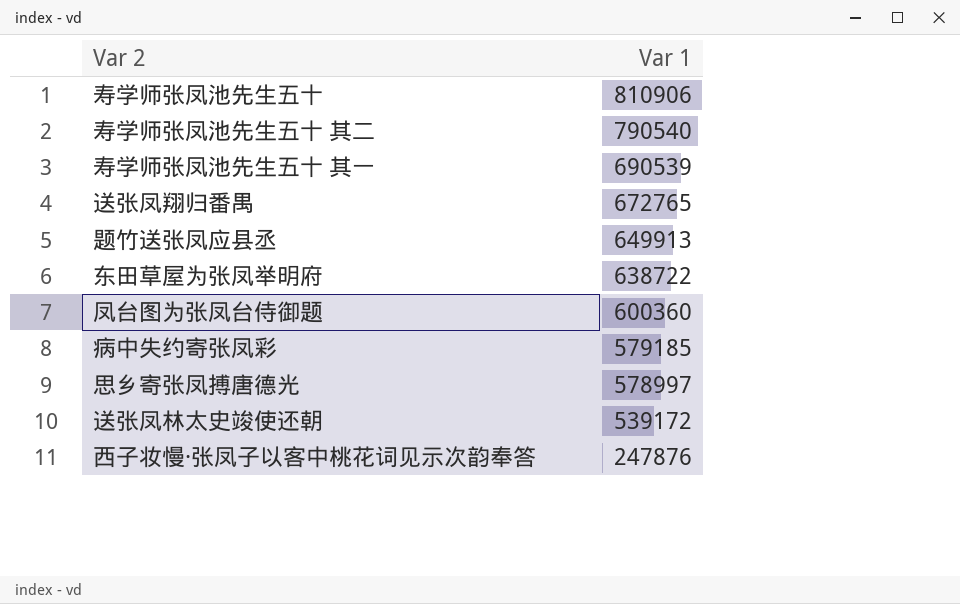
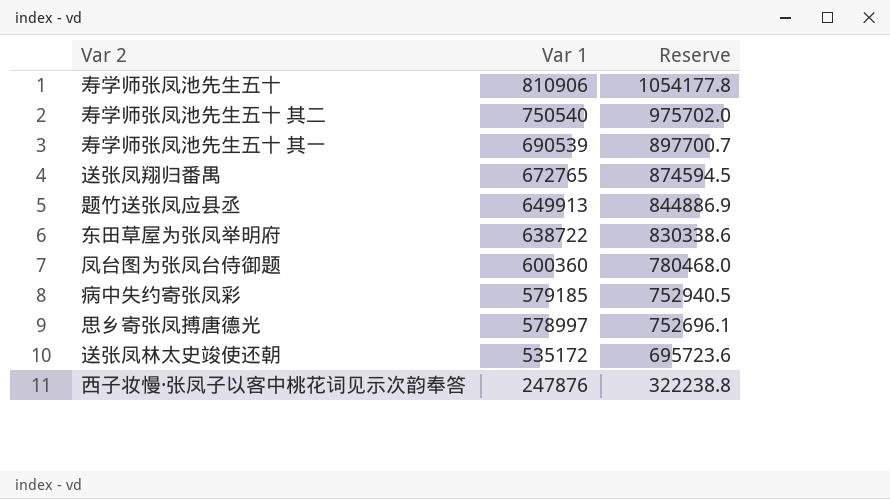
column Reserve | formula: none -> [Var 1] * 1.3
寿学师张凤池先生五十 其二 | Var 1: 790540 -> 750540
送张凤林太史竣使还朝 | Var 1: 539172 -> 535172

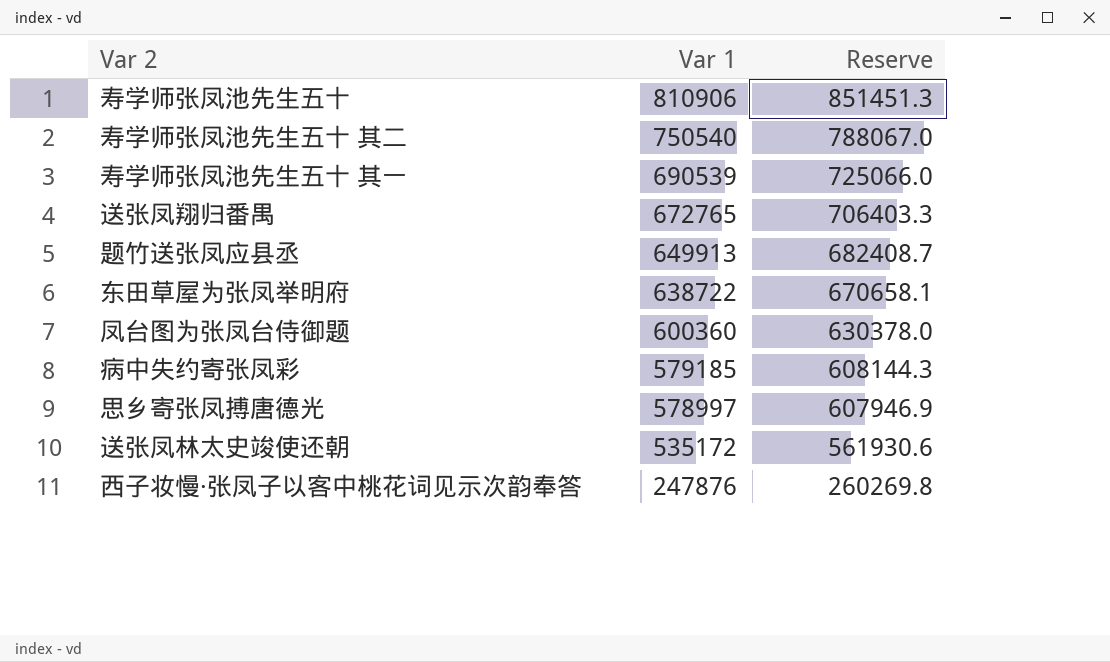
column Reserve | formula: [Var 1] * 1.3 -> [Var 1] * 1.05

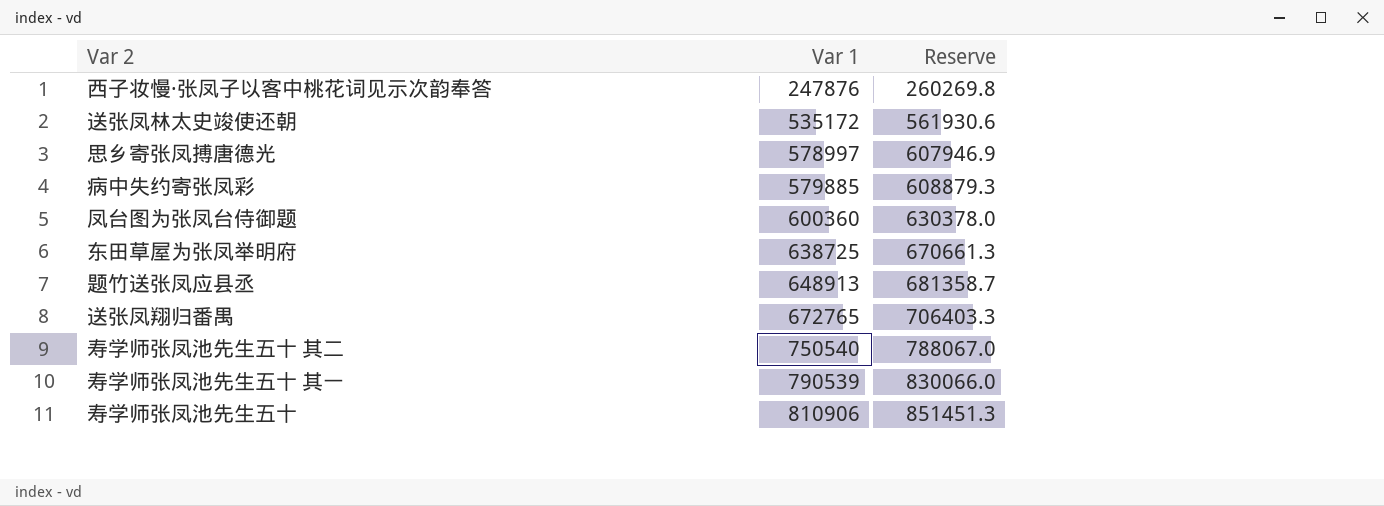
row order: Var 1 descending -> Var 1 ascending
病中失约寄张凤彩 | Var 1: 579185 -> 579885
病中失约寄张凤彩 | Reserve: 608144.3 -> 608879.3
东田草屋为张凤举明府 | Var 1: 638722 -> 638725
东田草屋为张凤举明府 | Reserve: 670658.1 -> 670661.3
题竹送张凤应县丞 | Var 1: 649913 -> 648913
题竹送张凤应县丞 | Reserve: 682408.7 -> 681358.7
寿学师张凤池先生五十 其一 | Var 1: 690539 -> 790539
寿学师张凤池先生五十 其一 | Reserve: 725066.0 -> 830066.0

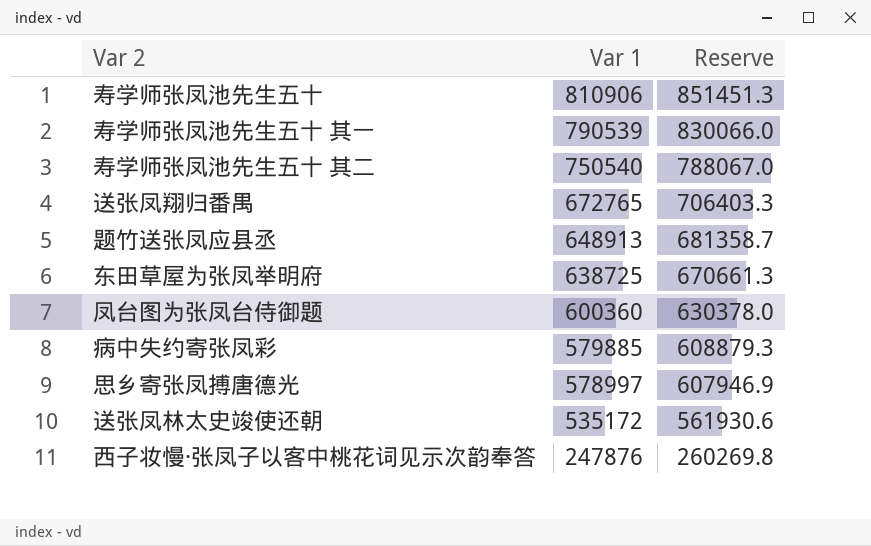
row order: Var 1 ascending -> Var 1 descending

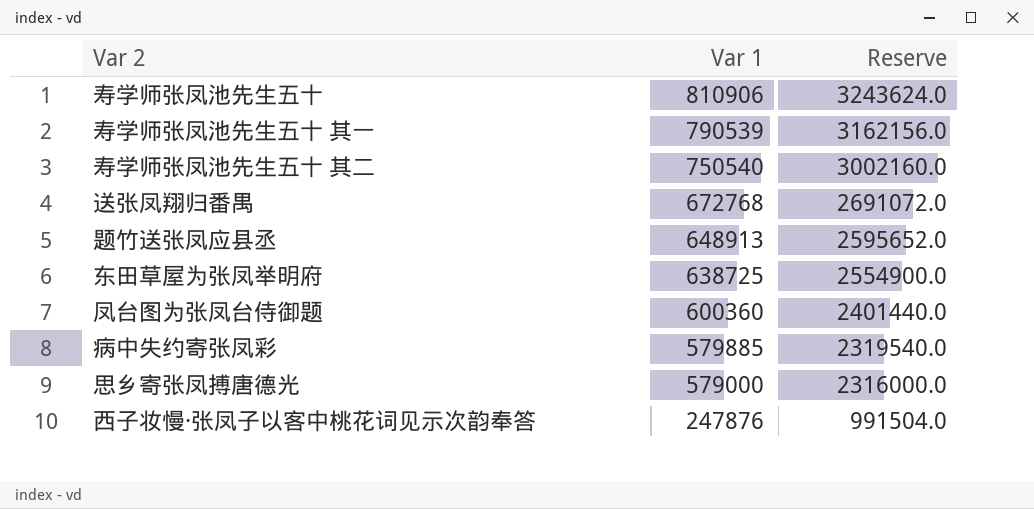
column Reserve | formula: [Var 1] * 1.05 -> [Var 1] * 4
row 送张凤林太史竣使还朝: 535172 | 561930.6 -> none
送张凤翔归番禺 | Var 1: 672765 -> 672768
思乡寄张凤搏唐德光 | Var 1: 578997 -> 579000

